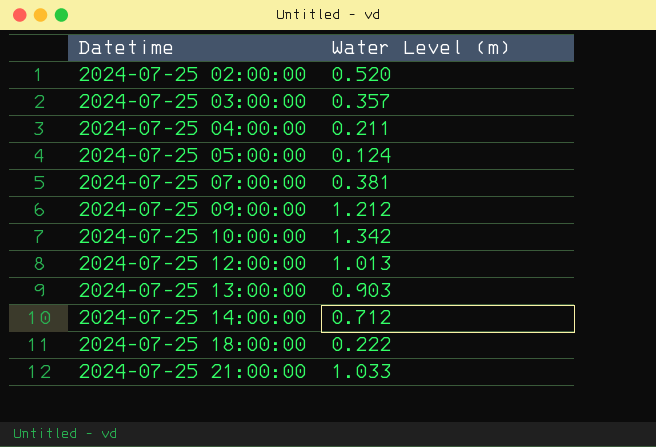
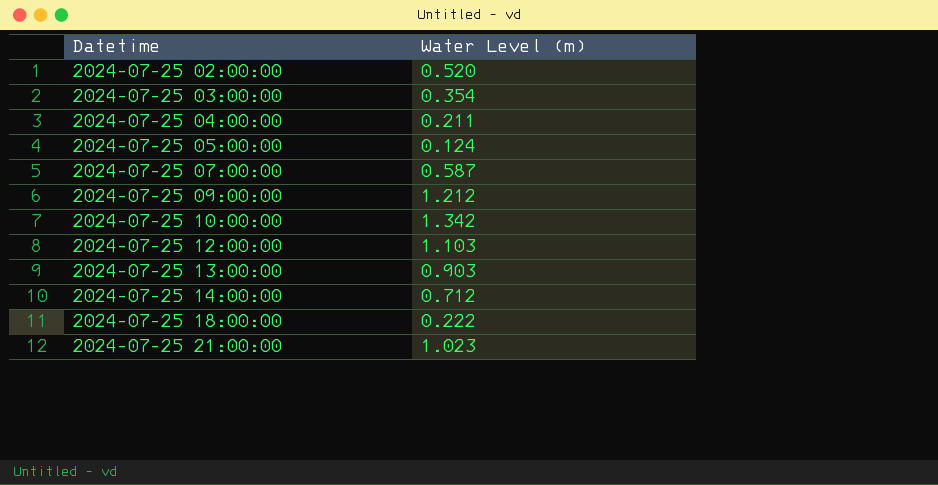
2024-07-25 03:00:00 | Water Level (m): 0.357 -> 0.354
2024-07-25 07:00:00 | Water Level (m): 0.381 -> 0.587
2024-07-25 12:00:00 | Water Level (m): 1.013 -> 1.103
2024-07-25 21:00:00 | Water Level (m): 1.033 -> 1.023

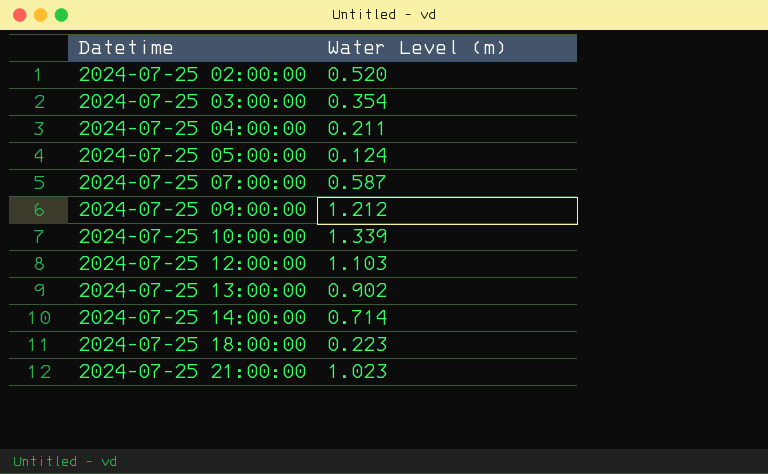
2024-07-25 10:00:00 | Water Level (m): 1.342 -> 1.339
2024-07-25 13:00:00 | Water Level (m): 0.903 -> 0.902
2024-07-25 14:00:00 | Water Level (m): 0.712 -> 0.714
2024-07-25 18:00:00 | Water Level (m): 0.222 -> 0.223

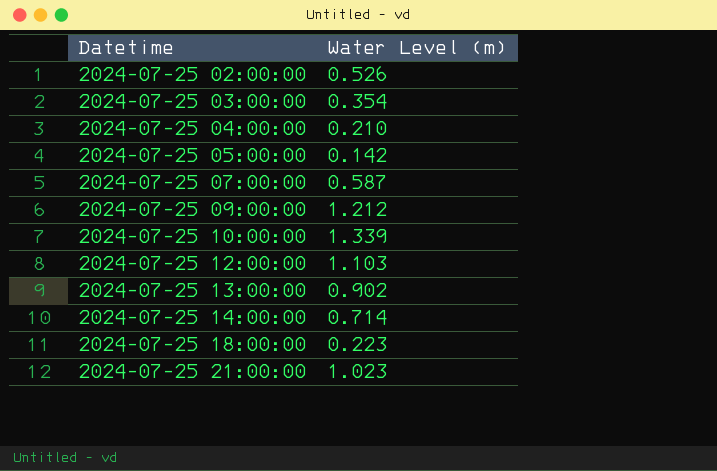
2024-07-25 02:00:00 | Water Level (m): 0.520 -> 0.526
2024-07-25 04:00:00 | Water Level (m): 0.211 -> 0.210
2024-07-25 05:00:00 | Water Level (m): 0.124 -> 0.142

